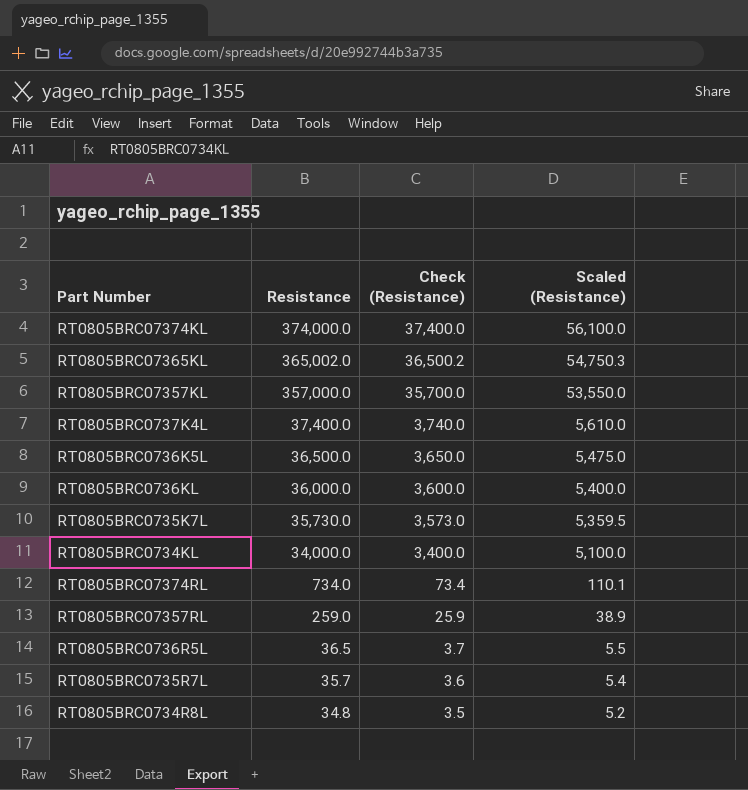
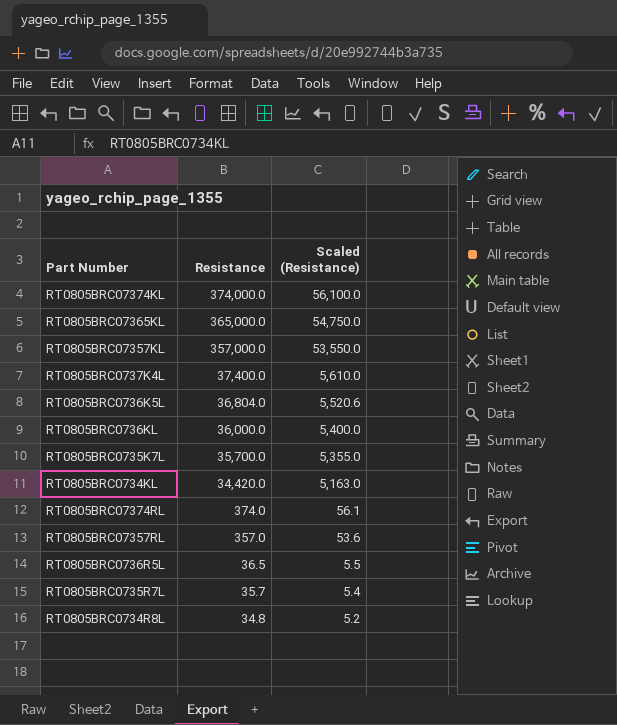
column Check (Resistance) | formula: [Resistance] * 0.1 -> none
RT0805BRC07365KL | Resistance: 365,002.0 -> 365,000.0
RT0805BRC07365KL | Scaled (Resistance): 54,750.3 -> 54,750.0
RT0805BRC0736K5L | Resistance: 36,500.0 -> 36,804.0
RT0805BRC0736K5L | Scaled (Resistance): 5,475.0 -> 5,520.6
RT0805BRC0735K7L | Resistance: 35,730.0 -> 35,700.0
RT0805BRC0735K7L | Scaled (Resistance): 5,359.5 -> 5,355.0
RT0805BRC0734KL | Resistance: 34,000.0 -> 34,420.0
RT0805BRC0734KL | Scaled (Resistance): 5,100.0 -> 5,163.0
RT0805BRC07374RL | Resistance: 734.0 -> 374.0
RT0805BRC07374RL | Scaled (Resistance): 110.1 -> 56.1
RT0805BRC07357RL | Resistance: 259.0 -> 357.0
RT0805BRC07357RL | Scaled (Resistance): 38.9 -> 53.6

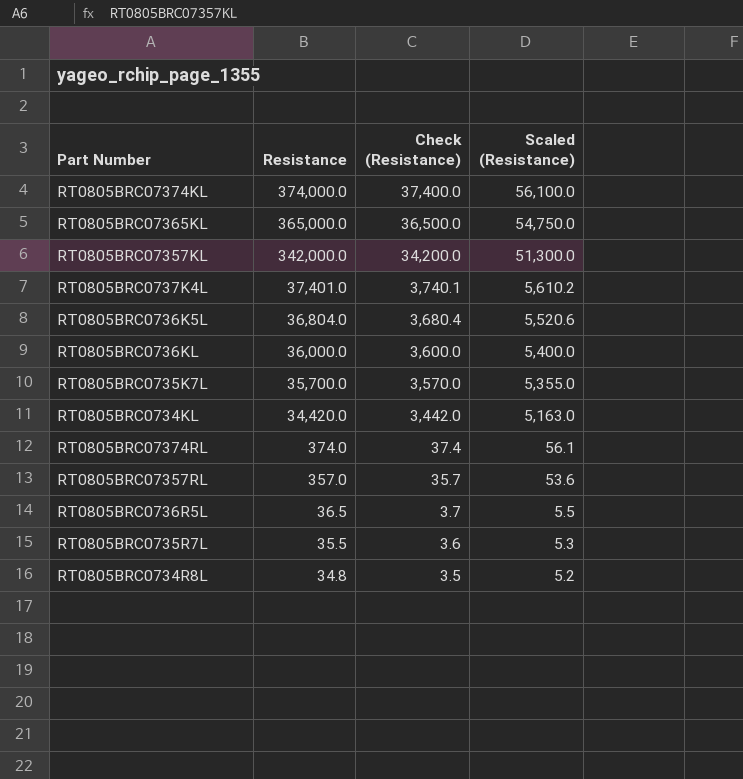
column Check (Resistance) | formula: none -> [Resistance] * 0.1
RT0805BRC07357KL | Resistance: 357,000.0 -> 342,000.0
RT0805BRC07357KL | Scaled (Resistance): 53,550.0 -> 51,300.0
RT0805BRC0737K4L | Resistance: 37,400.0 -> 37,401.0
RT0805BRC0737K4L | Scaled (Resistance): 5,610.0 -> 5,610.2
RT0805BRC0735R7L | Resistance: 35.7 -> 35.5
RT0805BRC0735R7L | Scaled (Resistance): 5.4 -> 5.3

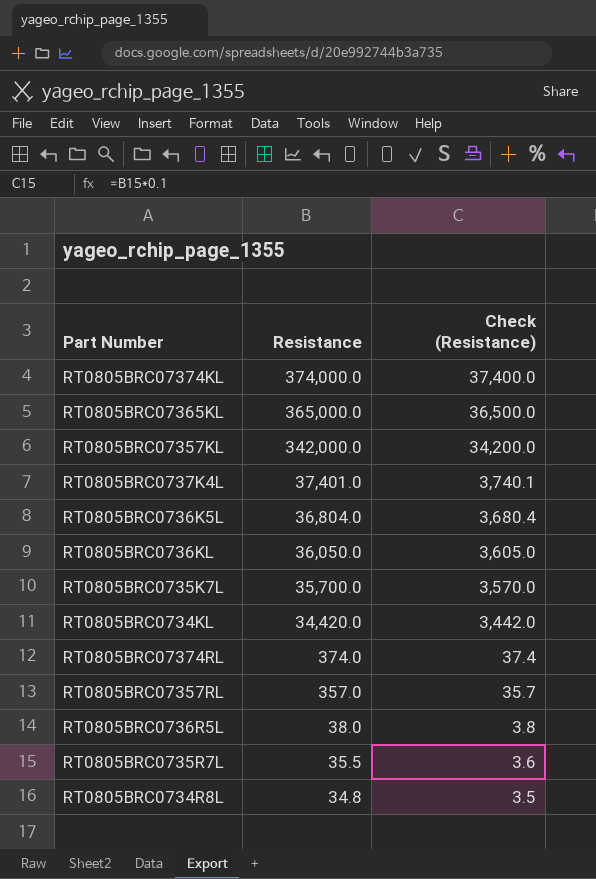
column Scaled (Resistance) | formula: [Resistance] * 0.15 -> none
RT0805BRC0736KL | Resistance: 36,000.0 -> 36,050.0
RT0805BRC0736KL | Check (Resistance): 3,600.0 -> 3,605.0
RT0805BRC0736R5L | Resistance: 36.5 -> 38.0
RT0805BRC0736R5L | Check (Resistance): 3.7 -> 3.8

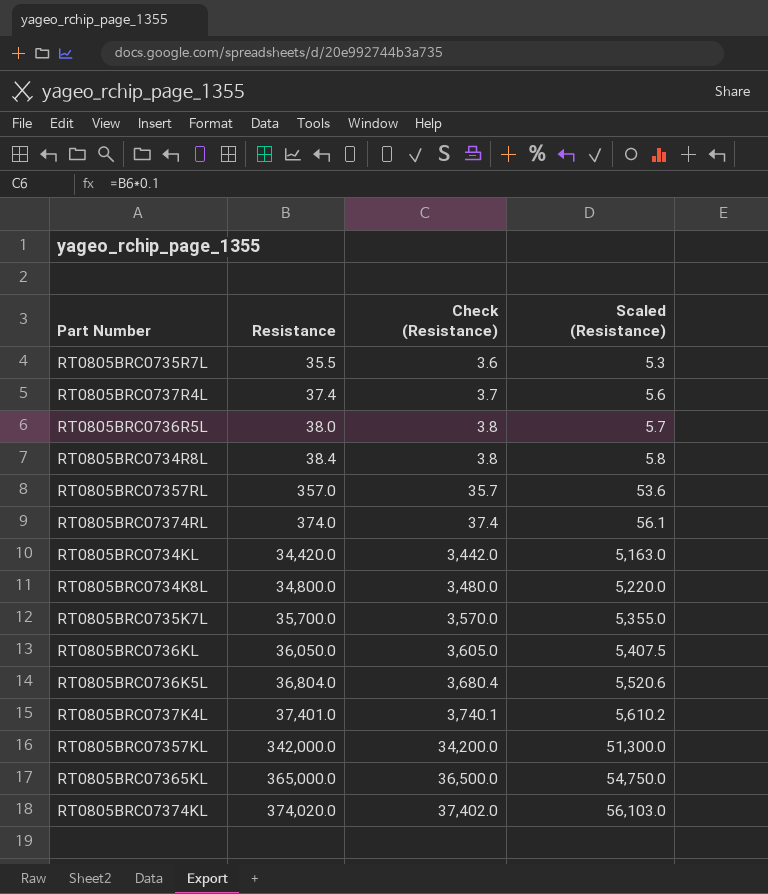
row order: Resistance descending -> Resistance ascending
column Scaled (Resistance) | formula: none -> [Resistance] * 0.15
row RT0805BRC0737R4L: none -> 37.4 | 3.7 | 5.6
RT0805BRC0734R8L | Resistance: 34.8 -> 38.4
RT0805BRC0734R8L | Check (Resistance): 3.5 -> 3.8
row RT0805BRC0734K8L: none -> 34,800.0 | 3,480.0 | 5,220.0
RT0805BRC07374KL | Resistance: 374,000.0 -> 374,020.0
RT0805BRC07374KL | Check (Resistance): 37,400.0 -> 37,402.0

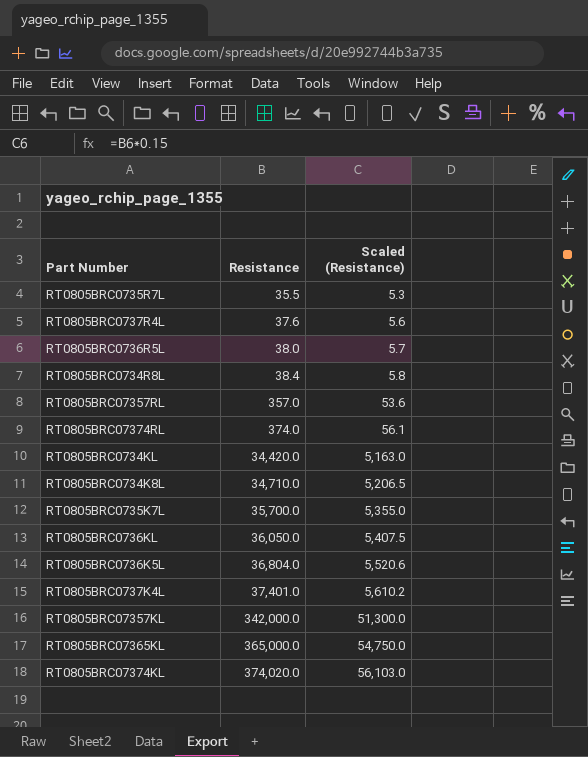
column Check (Resistance) | formula: [Resistance] * 0.1 -> none
RT0805BRC0737R4L | Resistance: 37.4 -> 37.6
RT0805BRC0734K8L | Resistance: 34,800.0 -> 34,710.0
RT0805BRC0734K8L | Scaled (Resistance): 5,220.0 -> 5,206.5

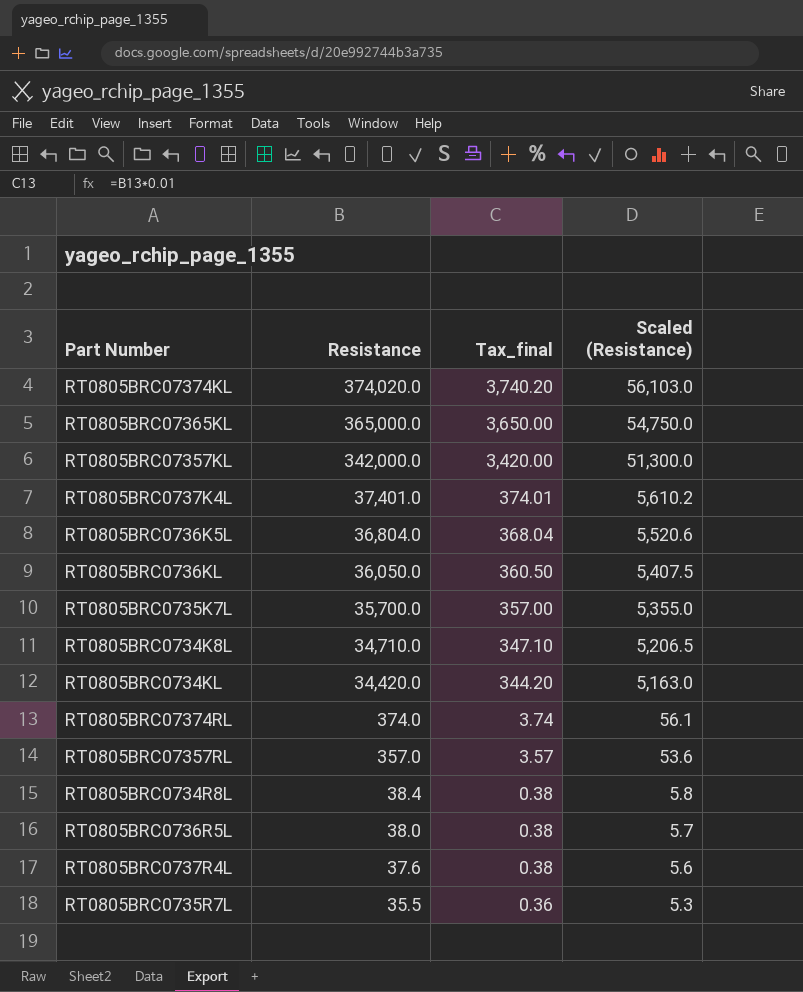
row order: Resistance ascending -> Resistance descending
column Tax_final | formula: none -> [Resistance] * 0.01

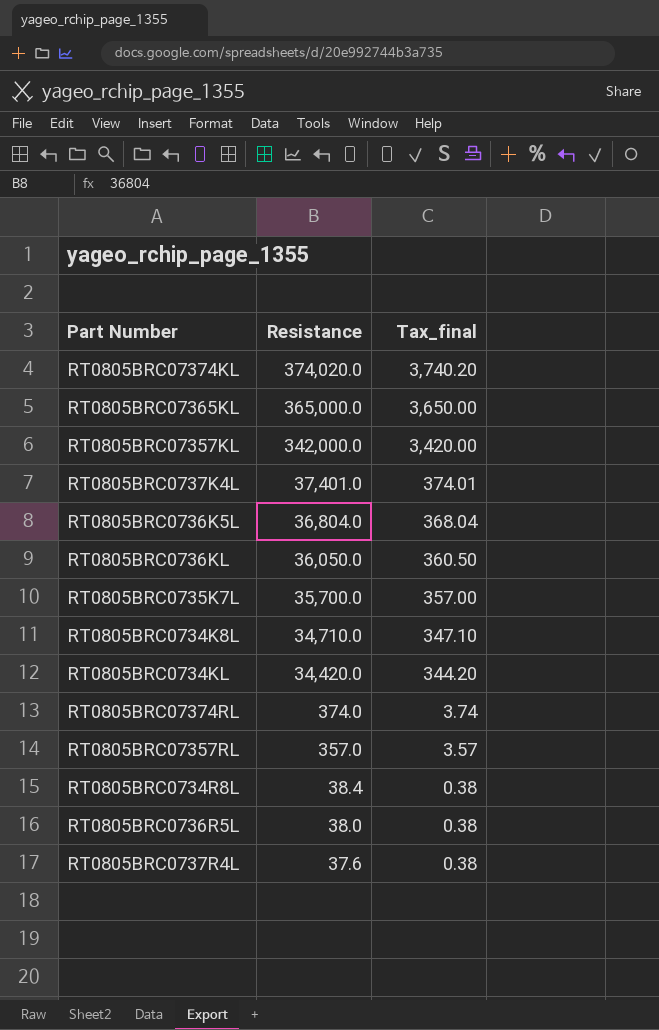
column Scaled (Resistance) | formula: [Resistance] * 0.15 -> none
row RT0805BRC0735R7L: 35.5 | 0.36 | 5.3 -> none

